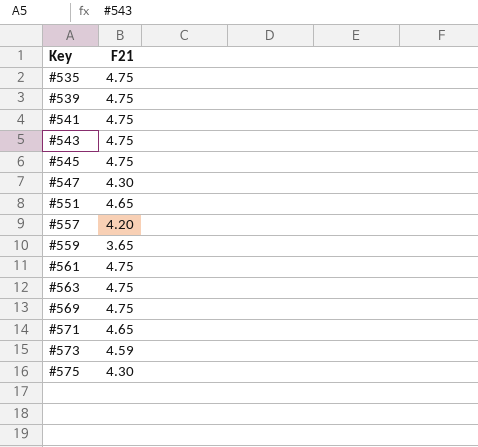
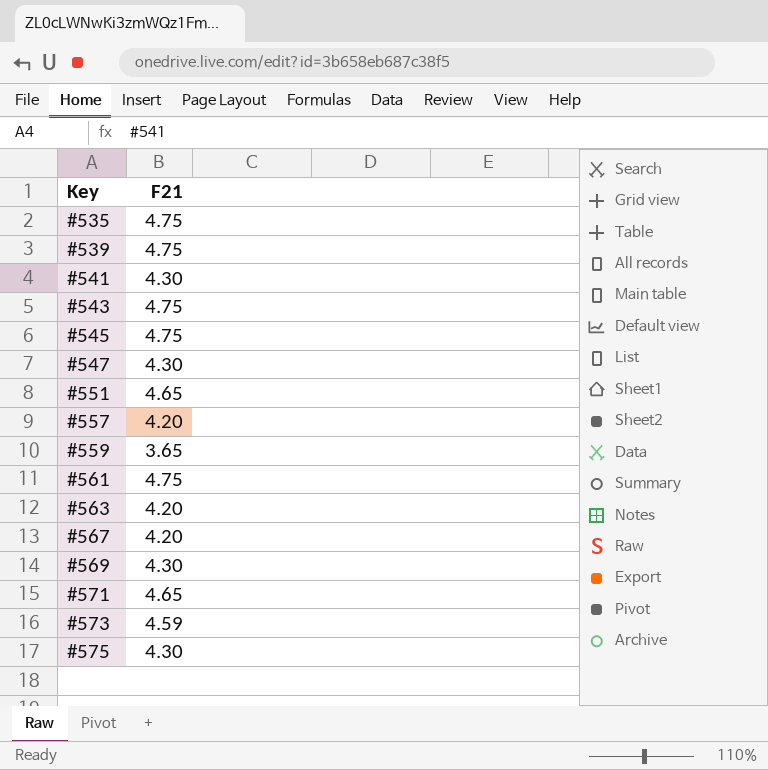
#541 | F21: 4.75 -> 4.30
#563 | F21: 4.75 -> 4.20
row #567: none -> 4.20
#569 | F21: 4.75 -> 4.30

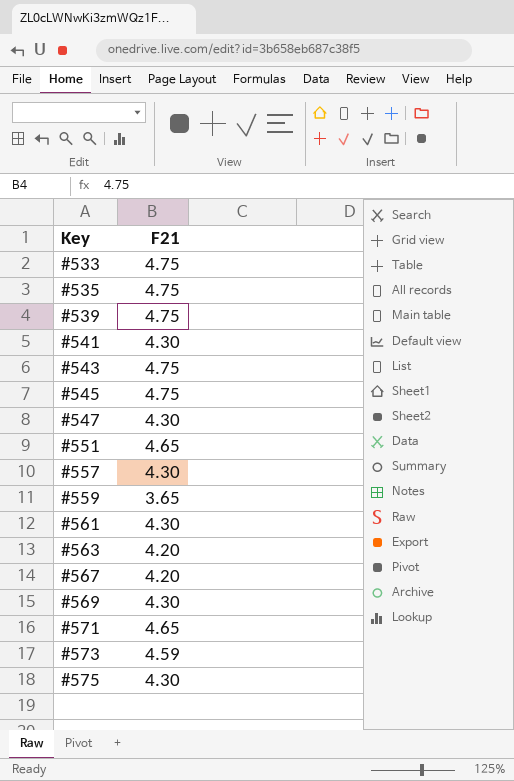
row #533: none -> 4.75
#557 | F21: 4.20 -> 4.30
#561 | F21: 4.75 -> 4.30

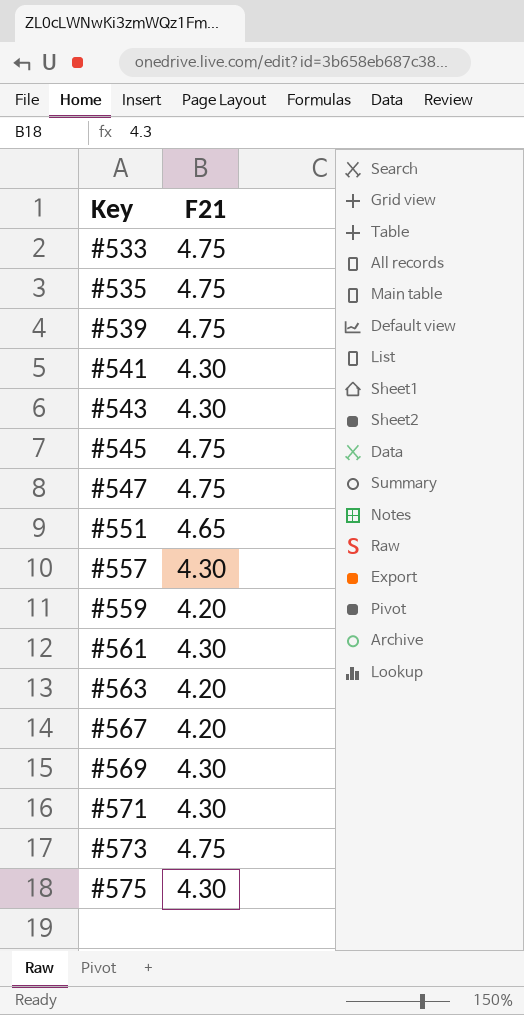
#543 | F21: 4.75 -> 4.30
#547 | F21: 4.30 -> 4.75
#559 | F21: 3.65 -> 4.20
#571 | F21: 4.65 -> 4.30
#573 | F21: 4.59 -> 4.75

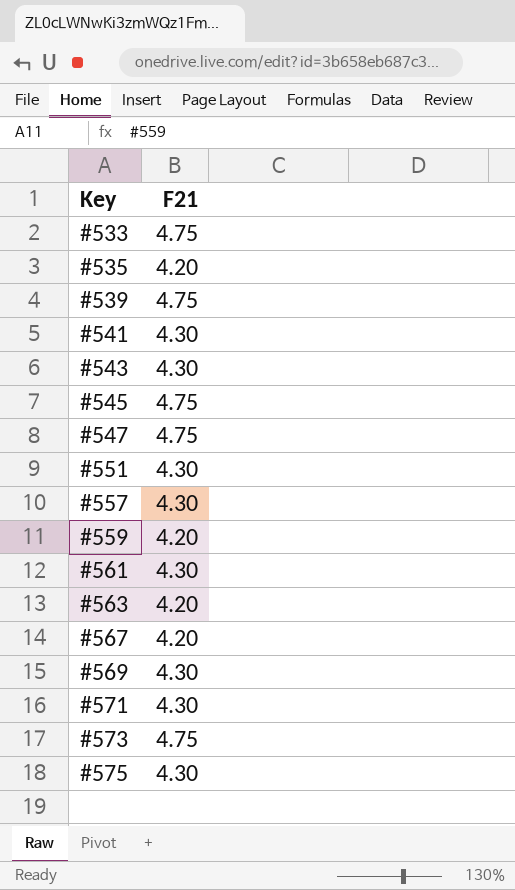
#535 | F21: 4.75 -> 4.20
#551 | F21: 4.65 -> 4.30

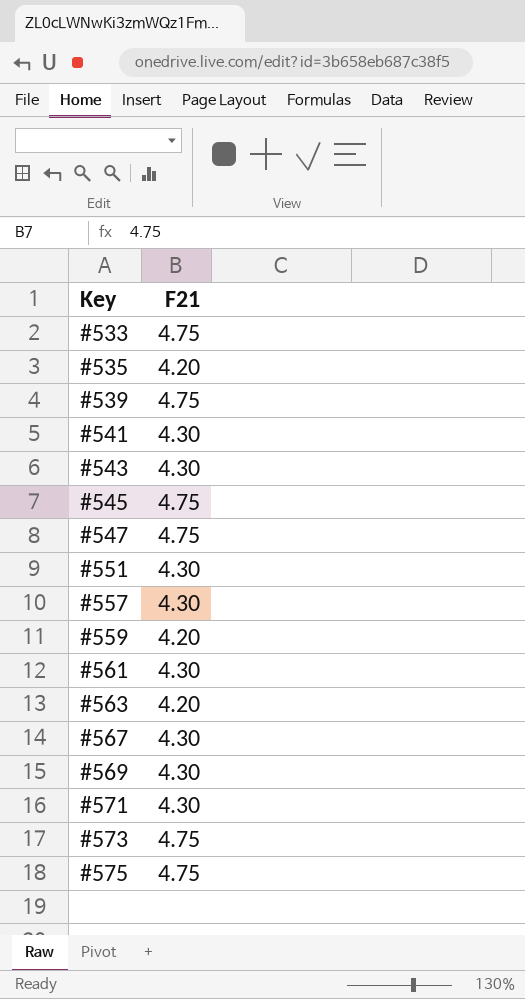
#567 | F21: 4.20 -> 4.30
#575 | F21: 4.30 -> 4.75

